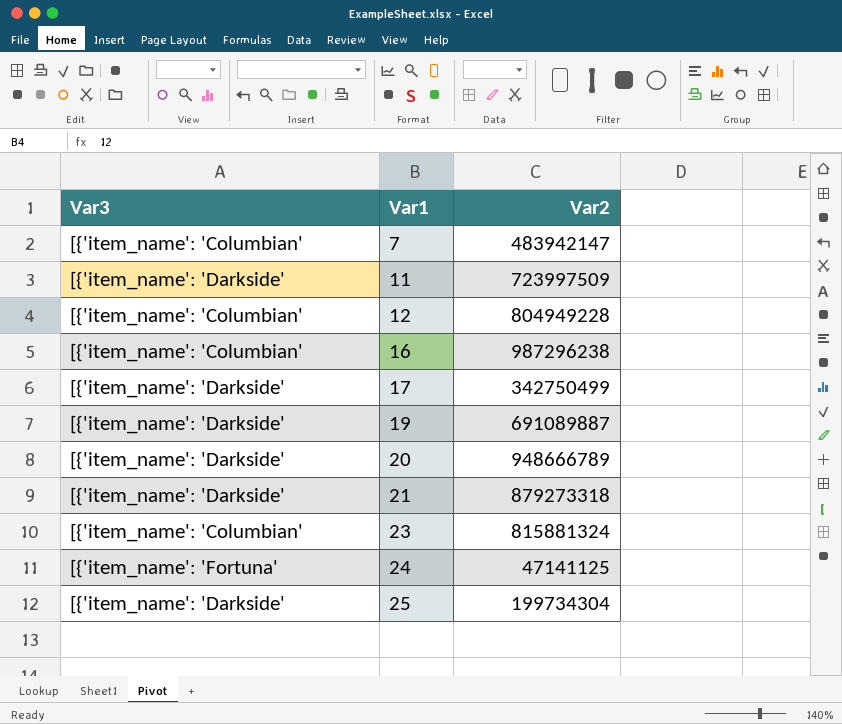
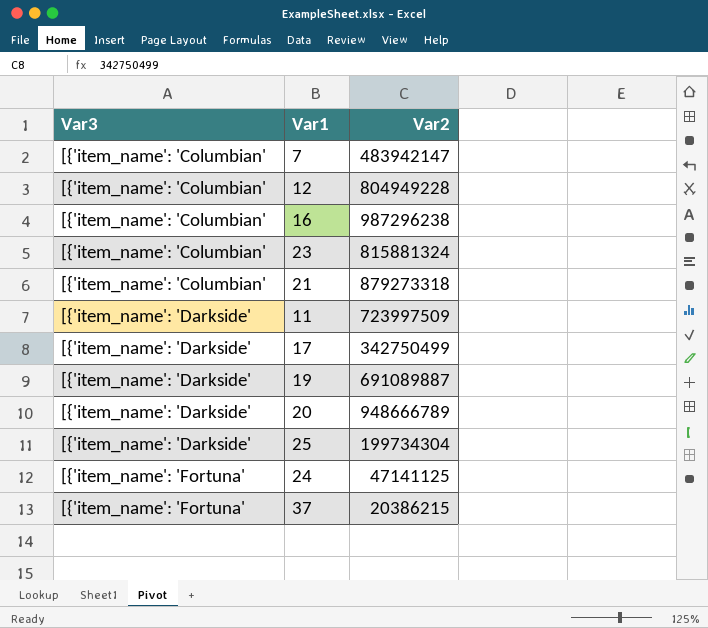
row order: Var1 ascending -> Var3 ascending
21 | Var3: [{'item_name': 'Darkside' -> [{'item_name': 'Columbian'
row 37: none -> [{'item_name': 'Fortuna' | 20386215

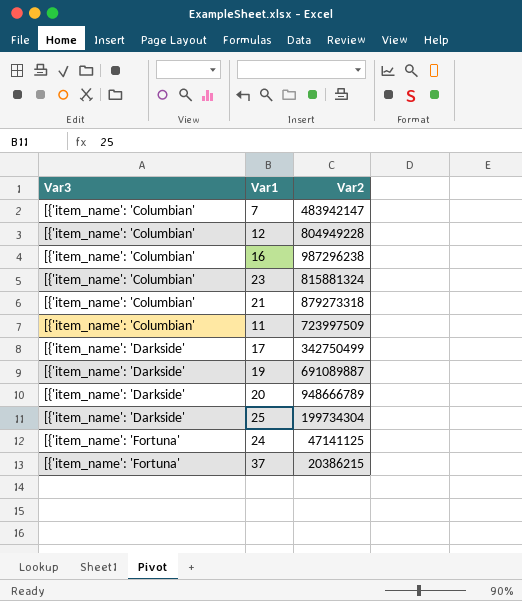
11 | Var3: [{'item_name': 'Darkside' -> [{'item_name': 'Columbian'

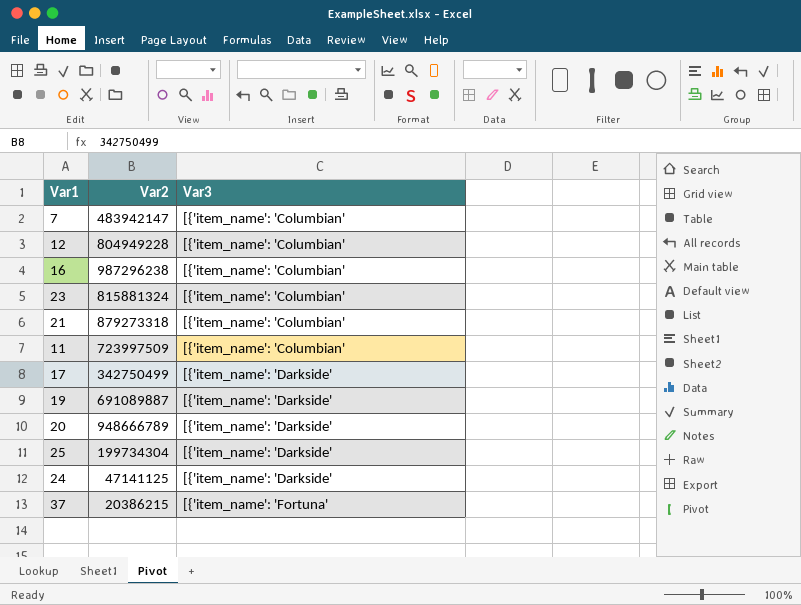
column Var3 | position: 1 -> 3
24 | Var3: [{'item_name': 'Fortuna' -> [{'item_name': 'Darkside'

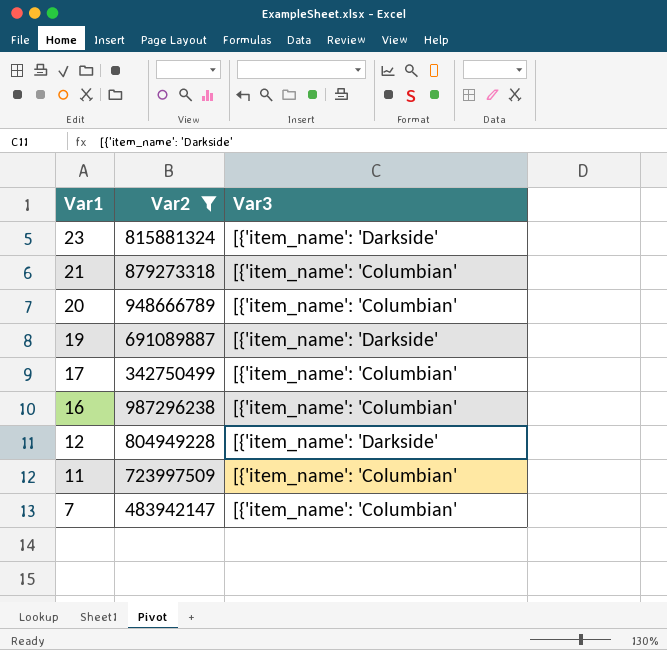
filter: none -> Var2 >= 342750499
row order: Var3 ascending -> Var1 descending
23 | Var3: [{'item_name': 'Columbian' -> [{'item_name': 'Darkside'
20 | Var3: [{'item_name': 'Darkside' -> [{'item_name': 'Columbian'
17 | Var3: [{'item_name': 'Darkside' -> [{'item_name': 'Columbian'
12 | Var3: [{'item_name': 'Columbian' -> [{'item_name': 'Darkside'

